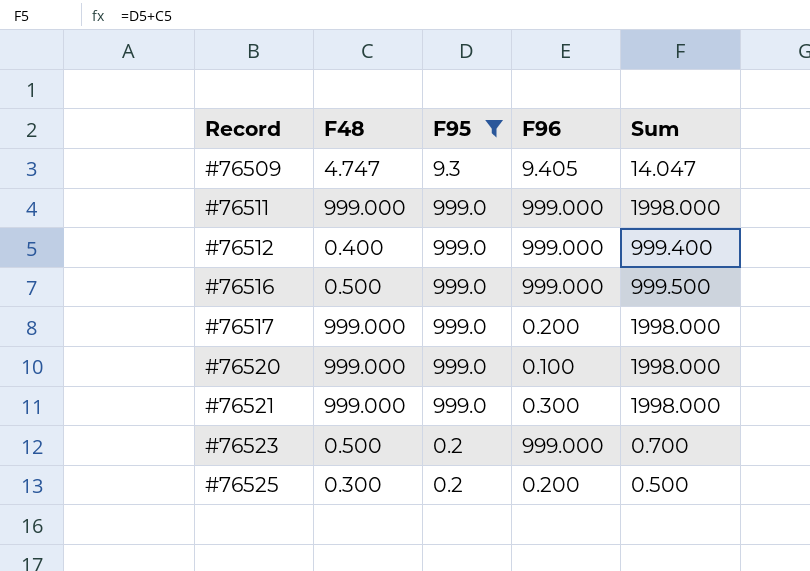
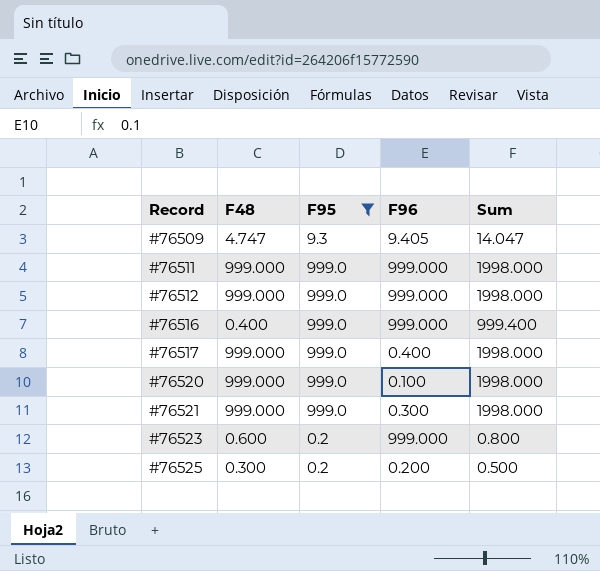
#76512 | F48: 0.400 -> 999.000
#76512 | Sum: 999.400 -> 1998.000
#76516 | F48: 0.500 -> 0.400
#76516 | Sum: 999.500 -> 999.400
#76517 | F96: 0.200 -> 0.400
#76523 | F48: 0.500 -> 0.600
#76523 | Sum: 0.700 -> 0.800

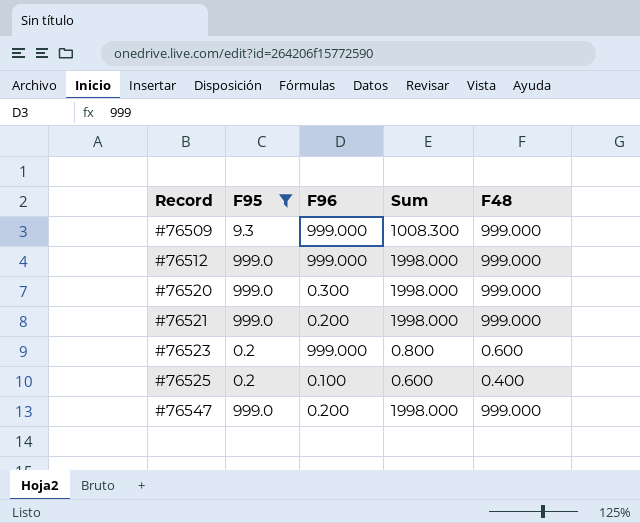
column F48 | position: 2 -> 5
row #76511: 999.000 | 999.0 | 999.000 | 1998.000 -> none
row #76516: 0.400 | 999.0 | 999.000 | 999.400 -> none
row #76517: 999.000 | 999.0 | 0.400 | 1998.000 -> none
#76509 | F96: 9.405 -> 999.000
#76509 | Sum: 14.047 -> 1008.300
#76509 | F48: 4.747 -> 999.000
#76520 | F96: 0.100 -> 0.300
#76521 | F96: 0.300 -> 0.200
#76525 | F96: 0.200 -> 0.100
#76525 | Sum: 0.500 -> 0.600
#76525 | F48: 0.300 -> 0.400
row #76547: none -> 999.0 | 0.200 | 1998.000 | 999.000

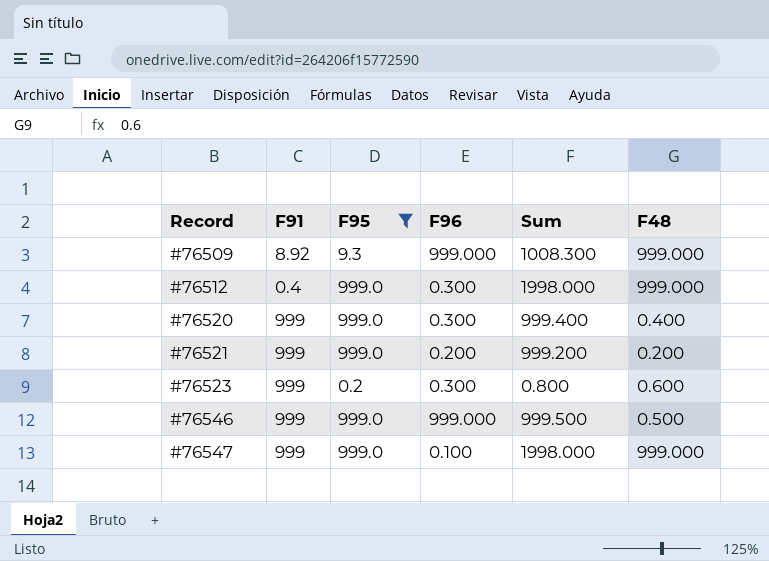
column F91 | position: none -> 2
row #76525: 0.2 | 0.100 | 0.600 | 0.400 -> none
#76512 | F96: 999.000 -> 0.300
#76520 | Sum: 1998.000 -> 999.400
#76520 | F48: 999.000 -> 0.400
#76521 | Sum: 1998.000 -> 999.200
#76521 | F48: 999.000 -> 0.200
#76523 | F96: 999.000 -> 0.300
row #76546: none -> 999 | 999.0 | 999.000 | 999.500 | 0.500
#76547 | F96: 0.200 -> 0.100

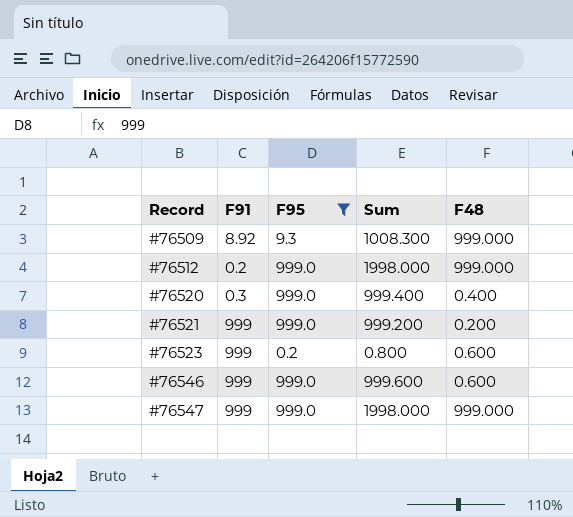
column F96 | position: 4 -> none
#76512 | F91: 0.4 -> 0.2
#76520 | F91: 999 -> 0.3
#76546 | Sum: 999.500 -> 999.600
#76546 | F48: 0.500 -> 0.600

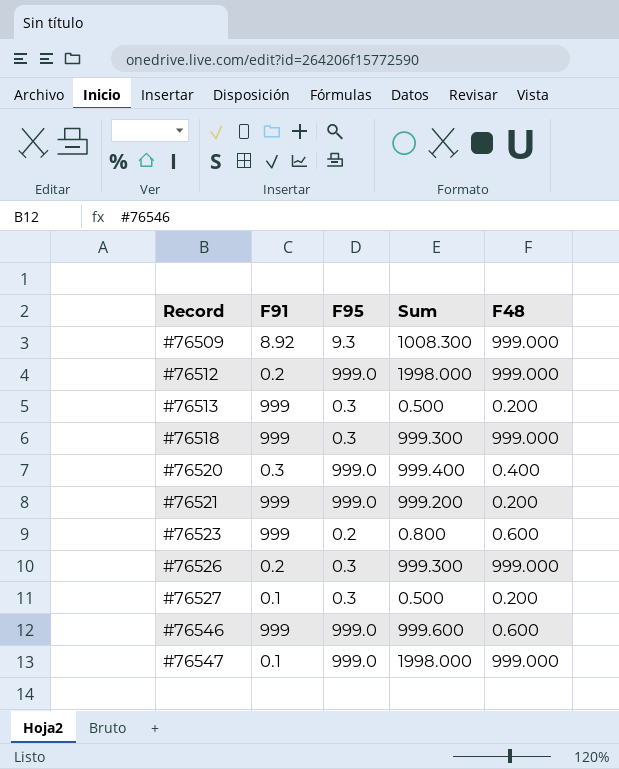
filter: F95 != 0.3 -> none
#76547 | F91: 999 -> 0.1

